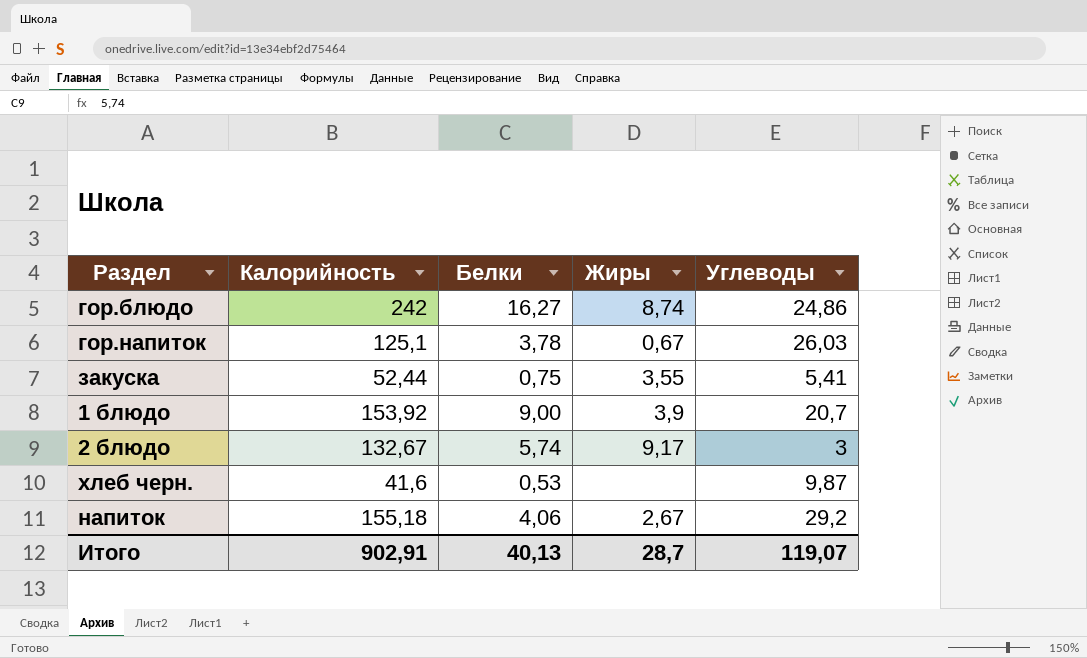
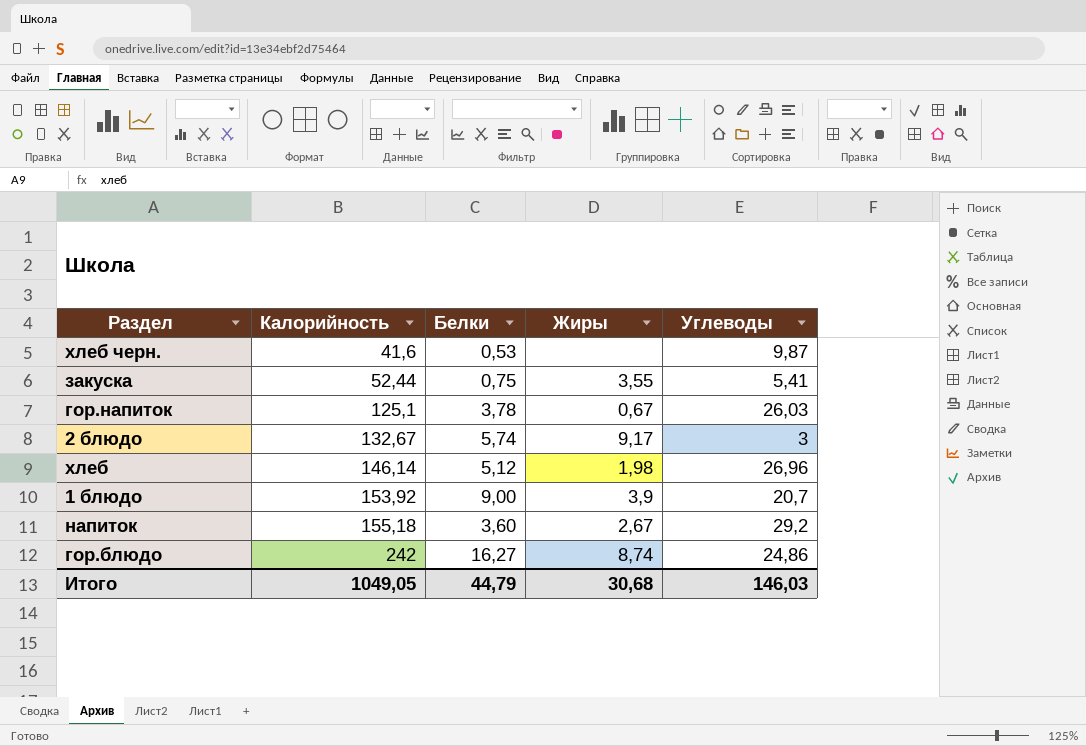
row order: none -> Калорийность ascending
row хлеб: none -> 146,14 | 5,12 | 1,98 | 26,96
напиток | Белки: 4,06 -> 3,60
Итого | Калорийность: 902,91 -> 1049,05
Итого | Белки: 40,13 -> 44,79
Итого | Жиры: 28,7 -> 30,68
Итого | Углеводы: 119,07 -> 146,03

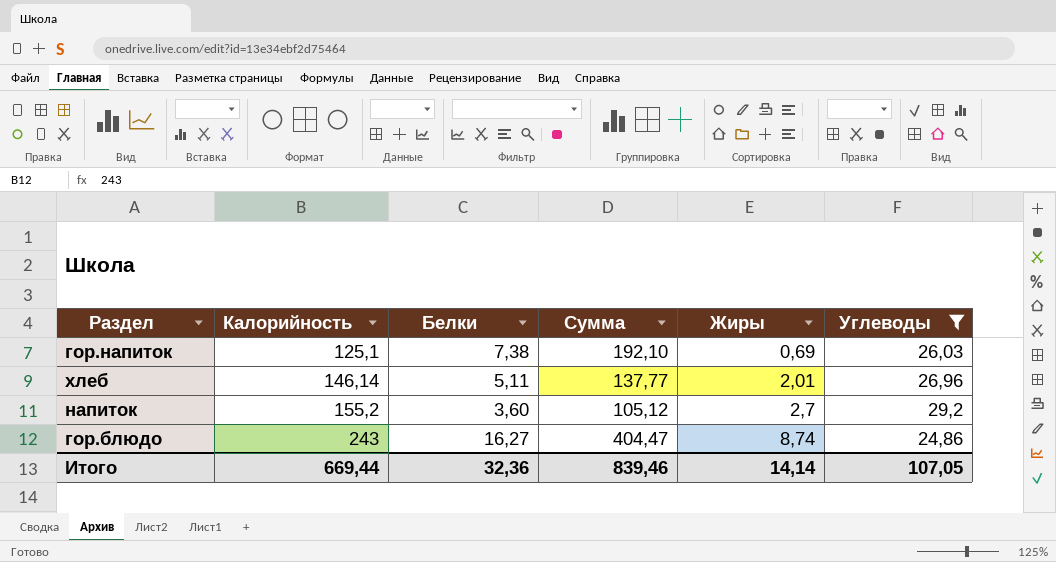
filter: none -> Углеводы >= 24,86
column Сумма | formula: none -> [Белки] * [Углеводы]
гор.напиток | Белки: 3,78 -> 7,38
гор.напиток | Жиры: 0,67 -> 0,69
хлеб | Белки: 5,12 -> 5,11
хлеб | Жиры: 1,98 -> 2,01
напиток | Калорийность: 155,18 -> 155,2
напиток | Жиры: 2,67 -> 2,7
гор.блюдо | Калорийность: 242 -> 243
Итого | Калорийность: 1049,05 -> 669,44
Итого | Белки: 44,79 -> 32,36
Итого | Жиры: 30,68 -> 14,14
Итого | Углеводы: 146,03 -> 107,05

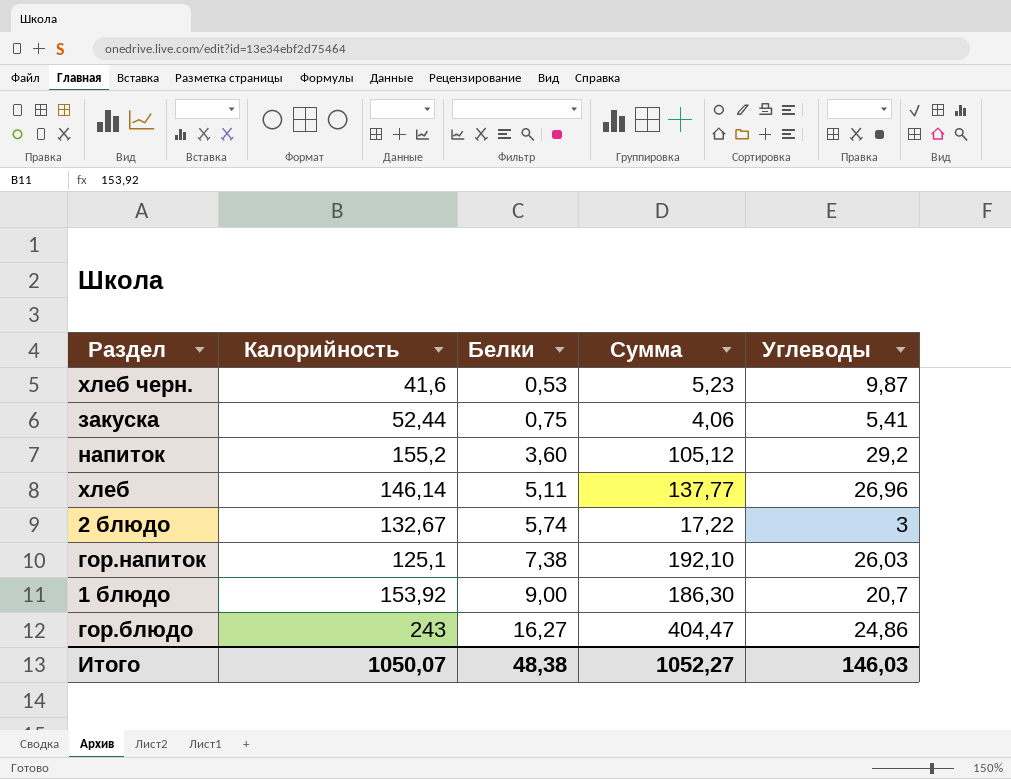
filter: Углеводы >= 24,86 -> none
row order: Калорийность ascending -> Белки ascending
column Жиры | position: 5 -> none
Итого | Калорийность: 669,44 -> 1050,07
Итого | Белки: 32,36 -> 48,38
Итого | Сумма: 839,46 -> 1052,27
Итого | Углеводы: 107,05 -> 146,03

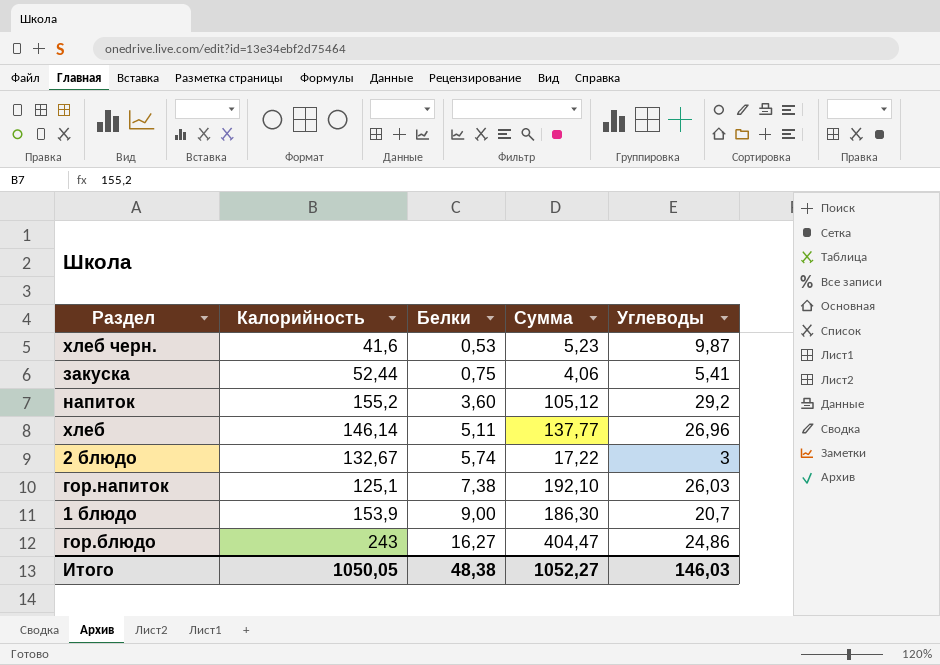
1 блюдо | Калорийность: 153,92 -> 153,9
Итого | Калорийность: 1050,07 -> 1050,05

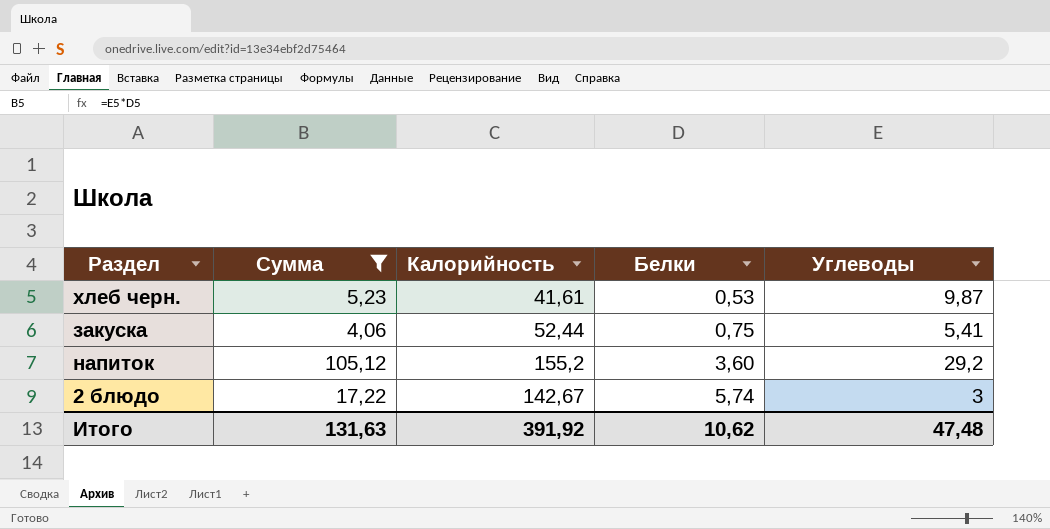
filter: none -> Сумма <= 105,12
column Сумма | position: 4 -> 2
хлеб черн. | Калорийность: 41,6 -> 41,61
2 блюдо | Калорийность: 132,67 -> 142,67
Итого | Сумма: 1052,27 -> 131,63
Итого | Калорийность: 1050,05 -> 391,92
Итого | Белки: 48,38 -> 10,62
Итого | Углеводы: 146,03 -> 47,48

